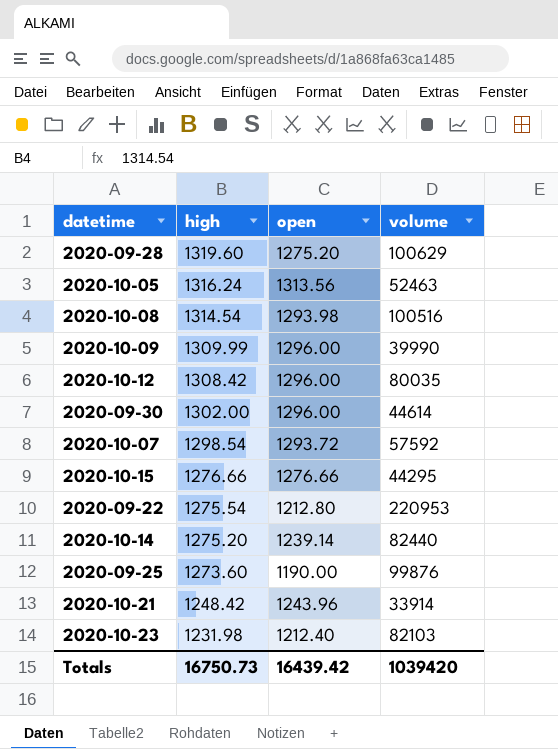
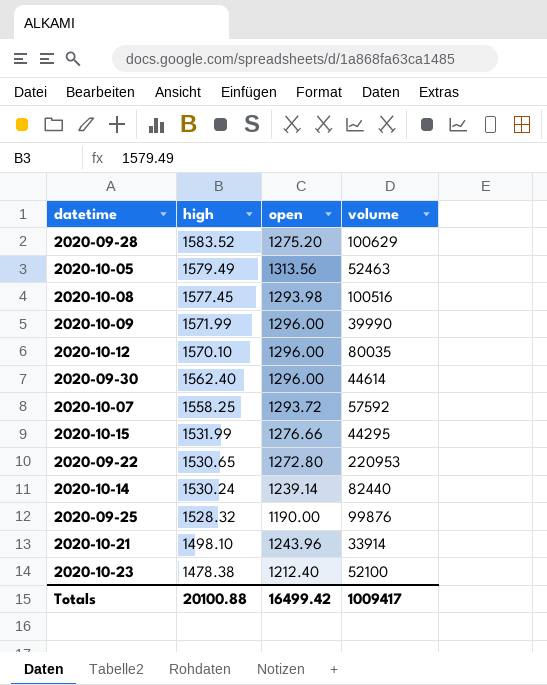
2020-09-28 | high: 1319.60 -> 1583.52
2020-10-05 | high: 1316.24 -> 1579.49
2020-10-08 | high: 1314.54 -> 1577.45
2020-10-09 | high: 1309.99 -> 1571.99
2020-10-12 | high: 1308.42 -> 1570.10
2020-09-30 | high: 1302.00 -> 1562.40
2020-10-07 | high: 1298.54 -> 1558.25
2020-10-15 | high: 1276.66 -> 1531.99
2020-09-22 | high: 1275.54 -> 1530.65
2020-09-22 | open: 1212.80 -> 1272.80
2020-10-14 | high: 1275.20 -> 1530.24
2020-09-25 | high: 1273.60 -> 1528.32
2020-10-21 | high: 1248.42 -> 1498.10
2020-10-23 | high: 1231.98 -> 1478.38
2020-10-23 | volume: 82103 -> 52100
Totals | high: 16750.73 -> 20100.88
Totals | open: 16439.42 -> 16499.42
Totals | volume: 1039420 -> 1009417

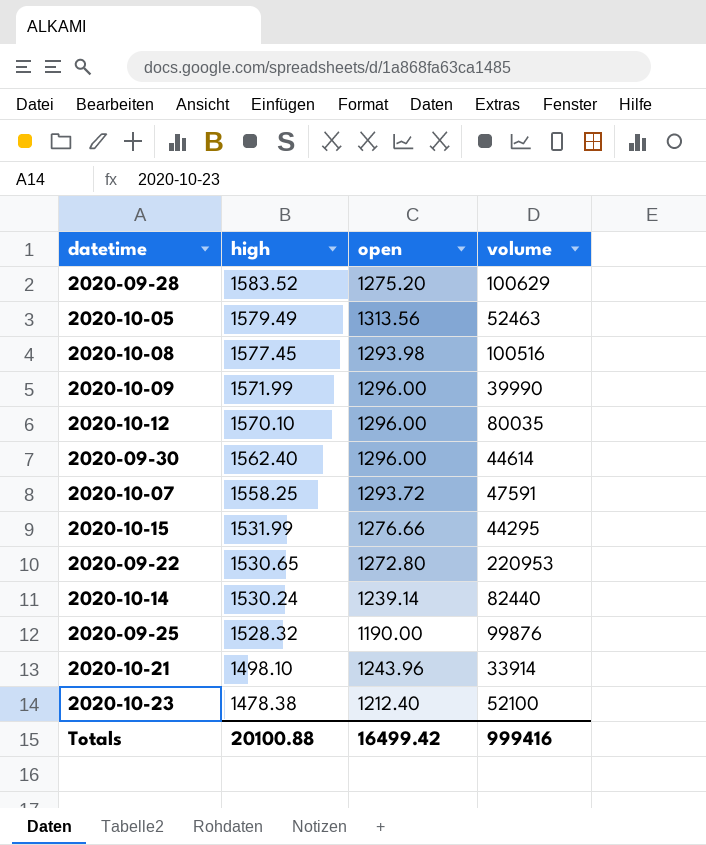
2020-10-07 | volume: 57592 -> 47591
Totals | volume: 1009417 -> 999416

